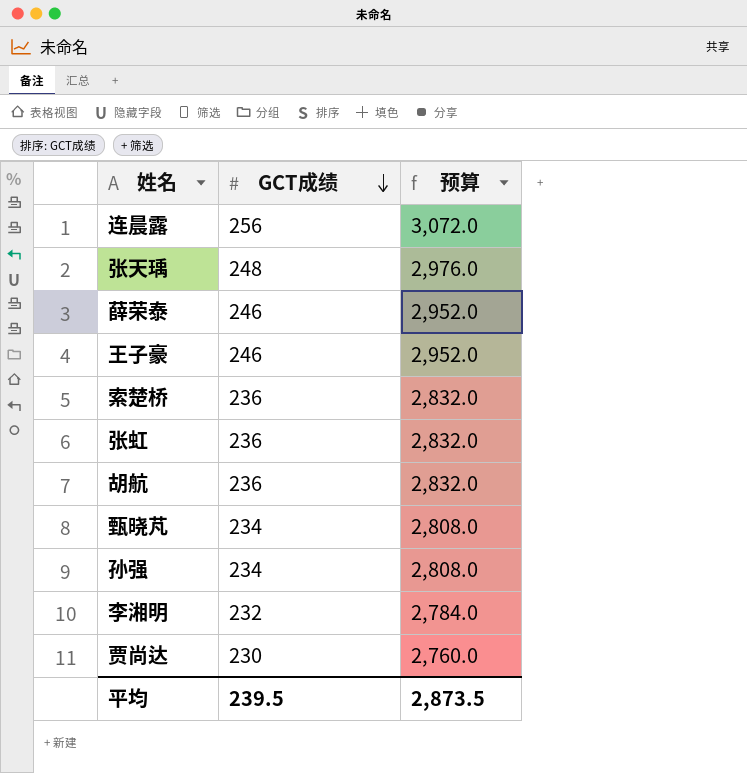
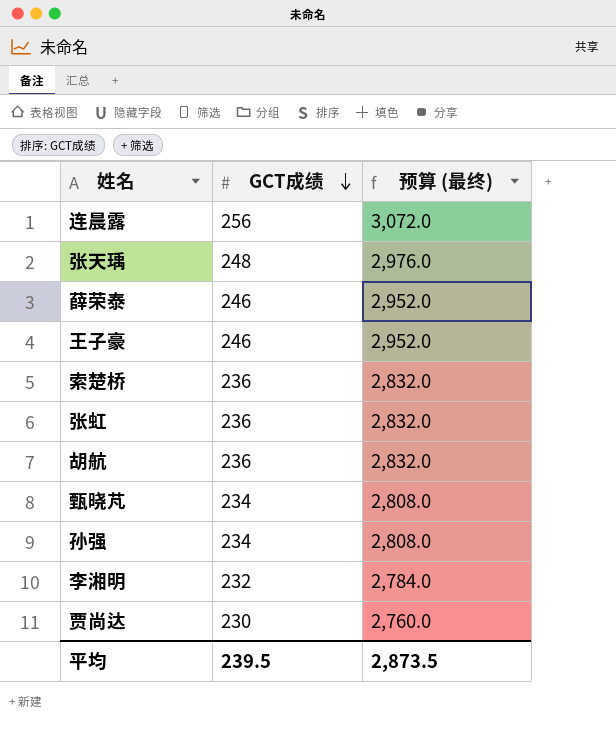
column name: 预算 -> 预算 (最终)

